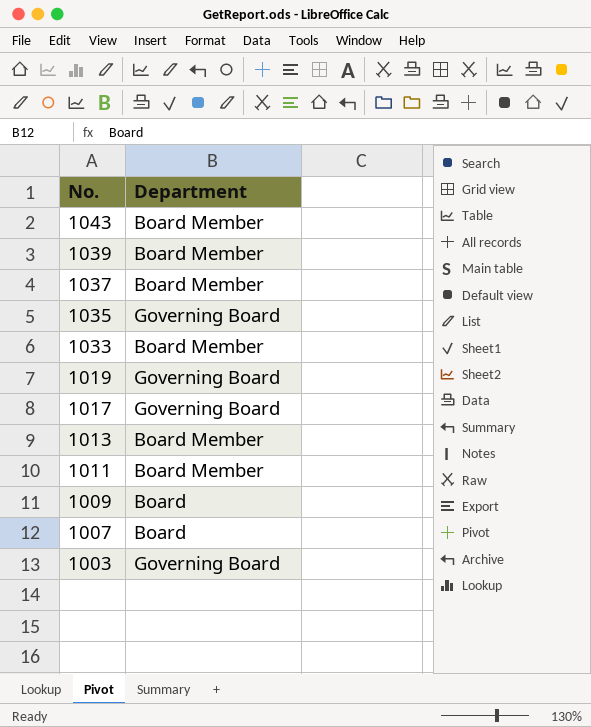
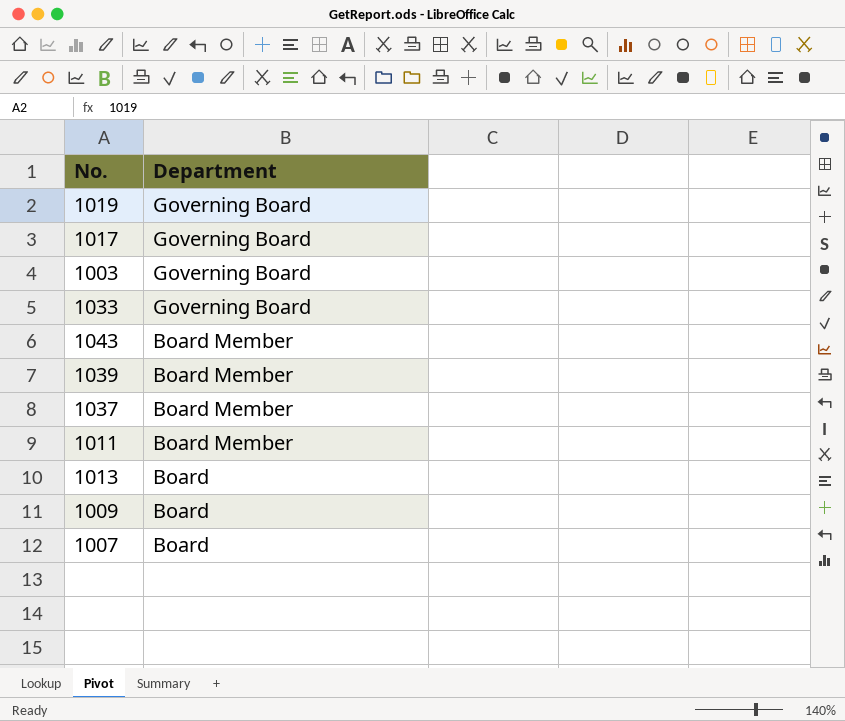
row order: No. descending -> Department descending
row 1035: Governing Board -> none
1033 | Department: Board Member -> Governing Board
1013 | Department: Board Member -> Board

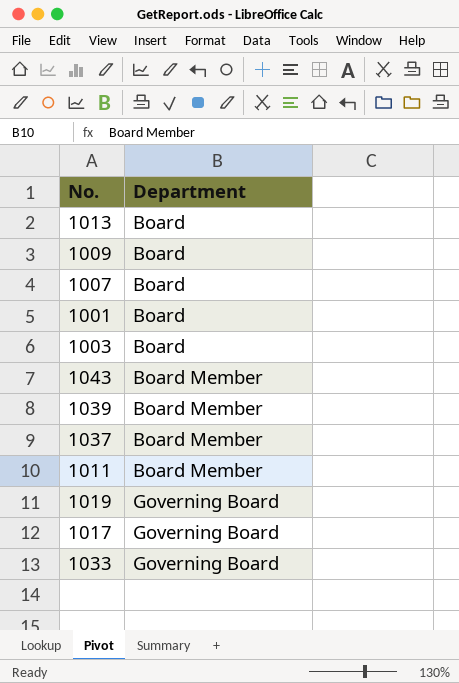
row order: Department descending -> Department ascending
row 1001: none -> Board
1003 | Department: Governing Board -> Board

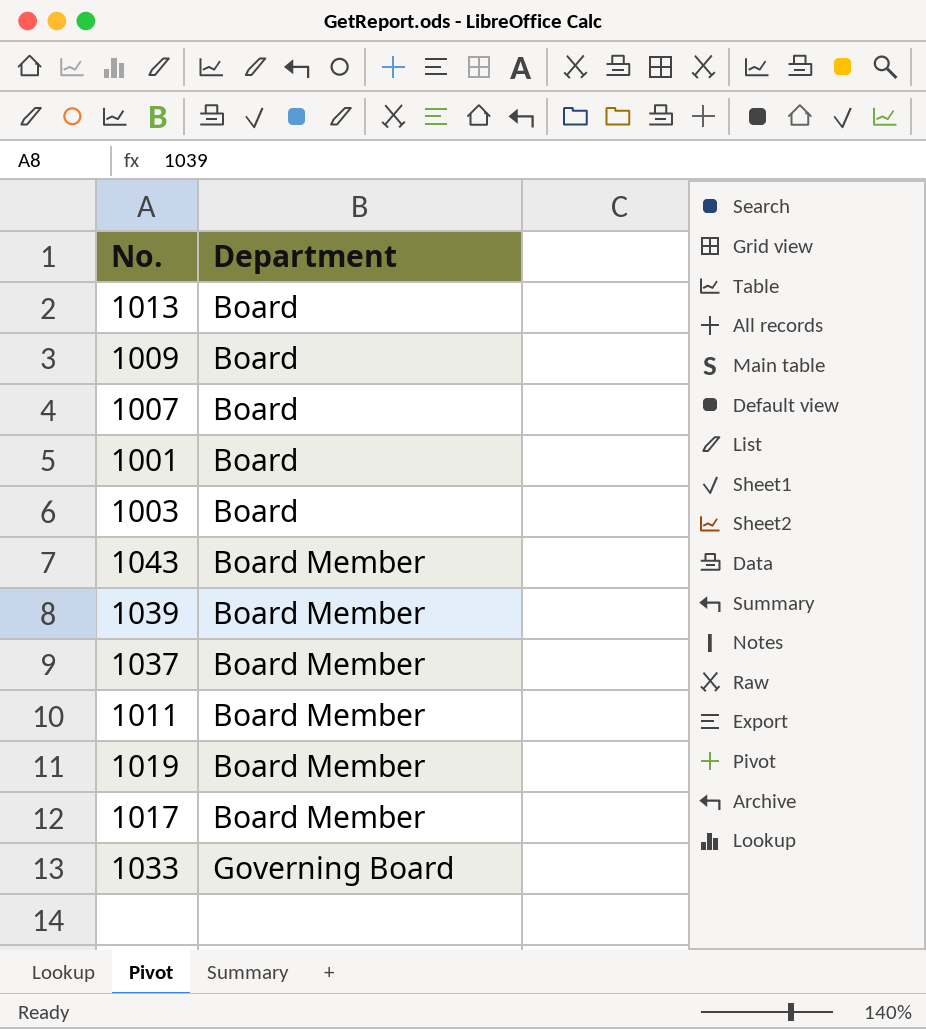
1019 | Department: Governing Board -> Board Member
1017 | Department: Governing Board -> Board Member

